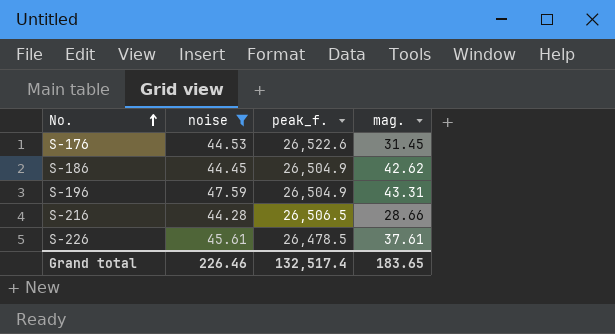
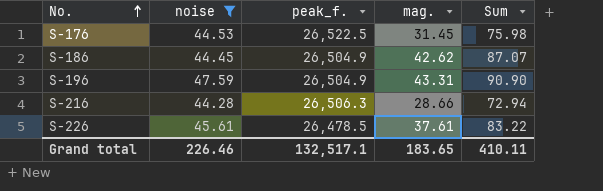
column Sum | formula: none -> [noise] + [mag.]
S-176 | peak_f.: 26,522.6 -> 26,522.5
S-216 | peak_f.: 26,506.5 -> 26,506.3
Grand total | peak_f.: 132,517.4 -> 132,517.1

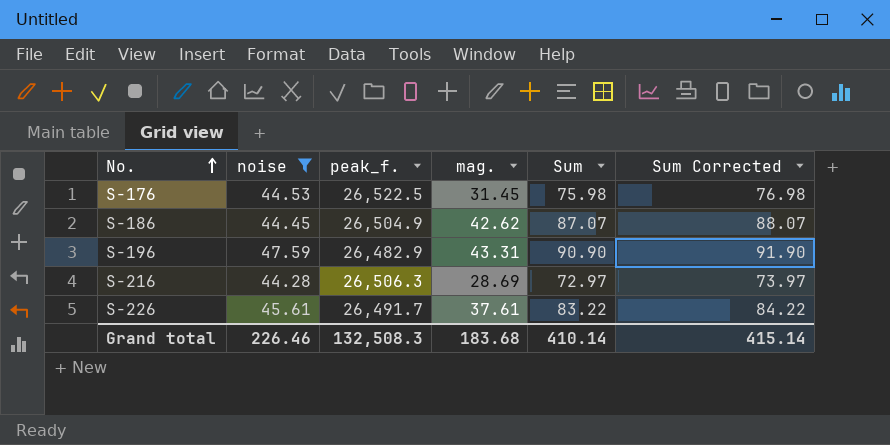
column Sum Corrected | formula: none -> [Sum] + 1
S-196 | peak_f.: 26,504.9 -> 26,482.9
S-216 | mag.: 28.66 -> 28.69
S-216 | Sum: 72.94 -> 72.97
S-226 | peak_f.: 26,478.5 -> 26,491.7
Grand total | peak_f.: 132,517.1 -> 132,508.3
Grand total | mag.: 183.65 -> 183.68
Grand total | Sum: 410.11 -> 410.14

